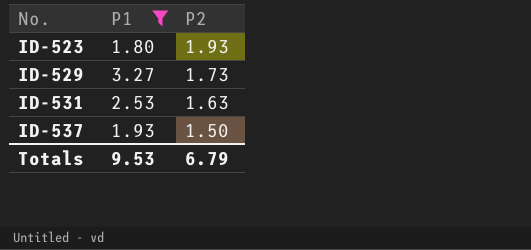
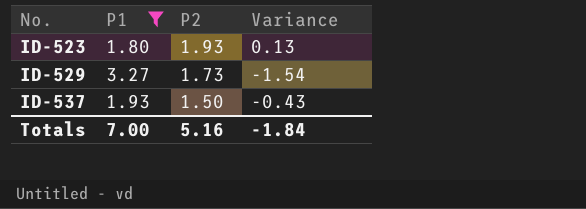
column Variance | formula: none -> [P2] - [P1]
row ID-531: 2.53 | 1.63 -> none
Totals | P1: 9.53 -> 7.00
Totals | P2: 6.79 -> 5.16

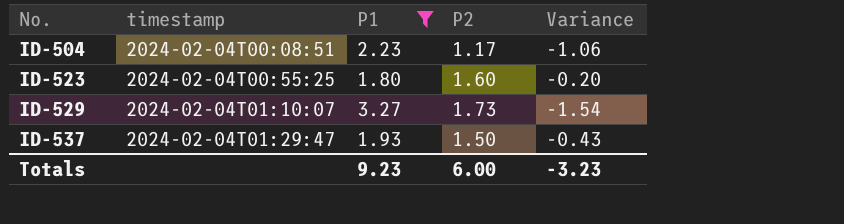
column timestamp | position: none -> 2
row ID-504: none -> 2024-02-04T00:08:51 | 2.23 | 1.17 | -1.06
ID-523 | P2: 1.93 -> 1.60
ID-523 | Variance: 0.13 -> -0.20
Totals | P1: 7.00 -> 9.23
Totals | P2: 5.16 -> 6.00
Totals | Variance: -1.84 -> -3.23

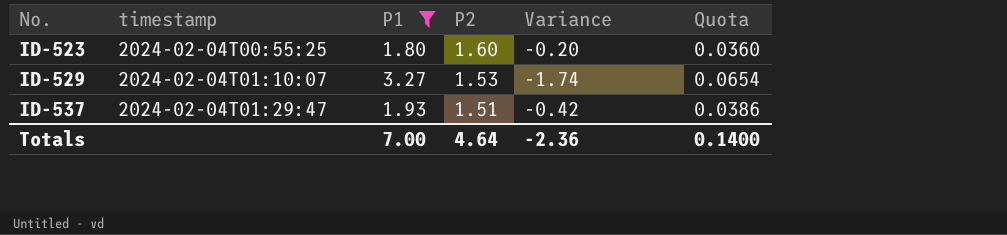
column Quota | formula: none -> [P1] * 0.02
row ID-504: 2024-02-04T00:08:51 | 2.23 | 1.17 | -1.06 -> none
ID-529 | P2: 1.73 -> 1.53
ID-529 | Variance: -1.54 -> -1.74
ID-537 | P2: 1.50 -> 1.51
ID-537 | Variance: -0.43 -> -0.42
Totals | P1: 9.23 -> 7.00
Totals | P2: 6.00 -> 4.64
Totals | Variance: -3.23 -> -2.36

